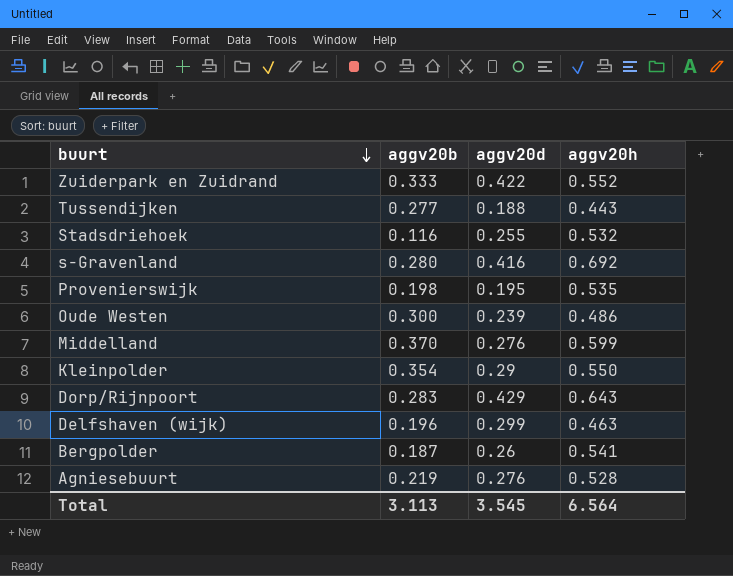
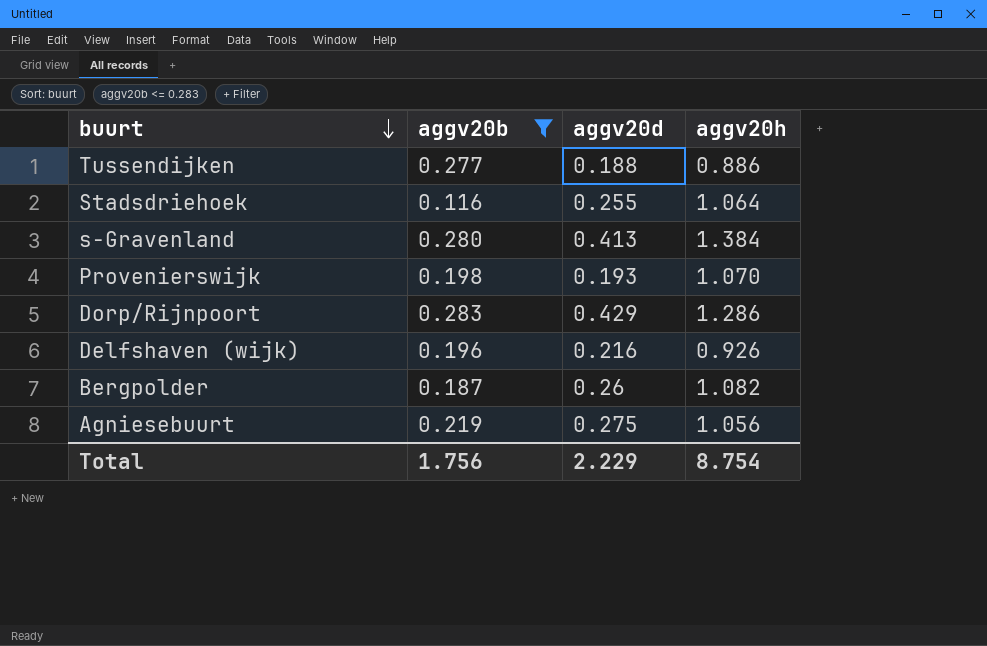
filter: none -> aggv20b <= 0.283
Tussendijken | aggv20h: 0.443 -> 0.886
Stadsdriehoek | aggv20h: 0.532 -> 1.064
s-Gravenland | aggv20d: 0.416 -> 0.413
s-Gravenland | aggv20h: 0.692 -> 1.384
Provenierswijk | aggv20d: 0.195 -> 0.193
Provenierswijk | aggv20h: 0.535 -> 1.070
Dorp/Rijnpoort | aggv20h: 0.643 -> 1.286
Delfshaven (wijk) | aggv20d: 0.299 -> 0.216
Delfshaven (wijk) | aggv20h: 0.463 -> 0.926
Bergpolder | aggv20h: 0.541 -> 1.082
Agniesebuurt | aggv20d: 0.276 -> 0.275
Agniesebuurt | aggv20h: 0.528 -> 1.056
Total | aggv20b: 3.113 -> 1.756
Total | aggv20d: 3.545 -> 2.229
Total | aggv20h: 6.564 -> 8.754

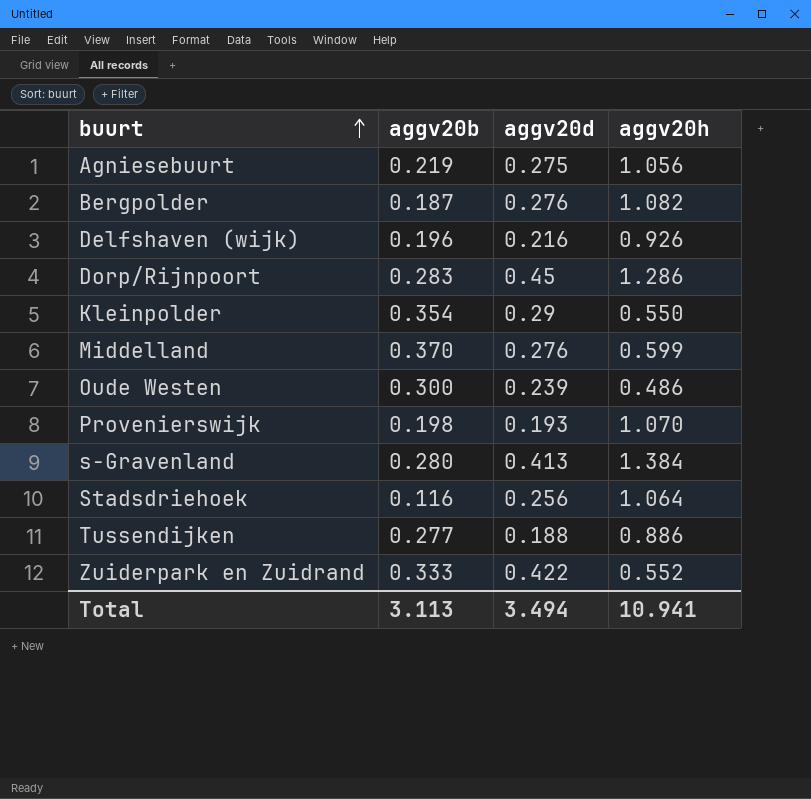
filter: aggv20b <= 0.283 -> none
row order: buurt descending -> buurt ascending
Bergpolder | aggv20d: 0.26 -> 0.276
Dorp/Rijnpoort | aggv20d: 0.429 -> 0.45
Stadsdriehoek | aggv20d: 0.255 -> 0.256
Total | aggv20b: 1.756 -> 3.113
Total | aggv20d: 2.229 -> 3.494
Total | aggv20h: 8.754 -> 10.941

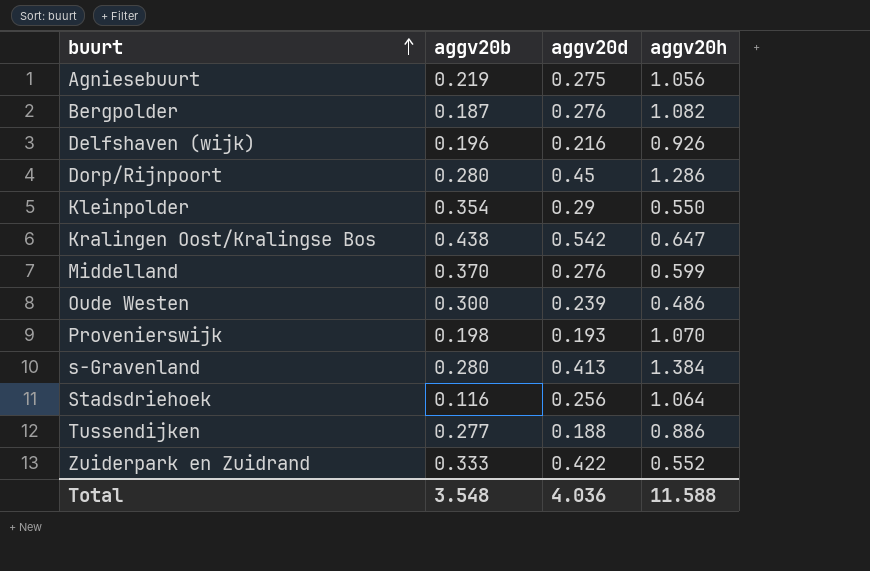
Dorp/Rijnpoort | aggv20b: 0.283 -> 0.280
row Kralingen Oost/Kralingse Bos: none -> 0.438 | 0.542 | 0.647
Total | aggv20b: 3.113 -> 3.548
Total | aggv20d: 3.494 -> 4.036
Total | aggv20h: 10.941 -> 11.588

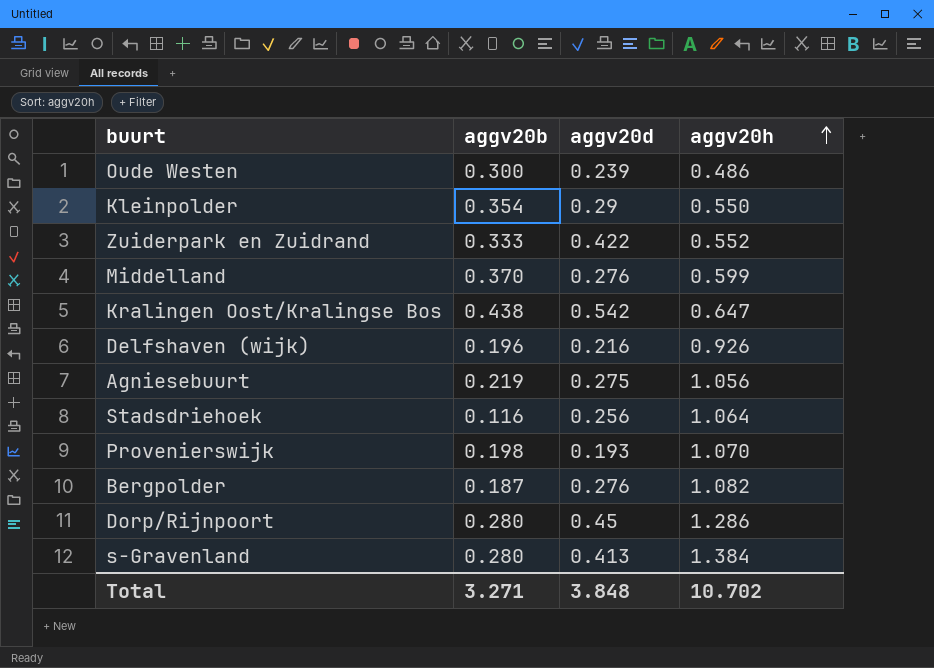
row order: buurt ascending -> aggv20h ascending
row Tussendijken: 0.277 | 0.188 | 0.886 -> none
Total | aggv20b: 3.548 -> 3.271
Total | aggv20d: 4.036 -> 3.848
Total | aggv20h: 11.588 -> 10.702

